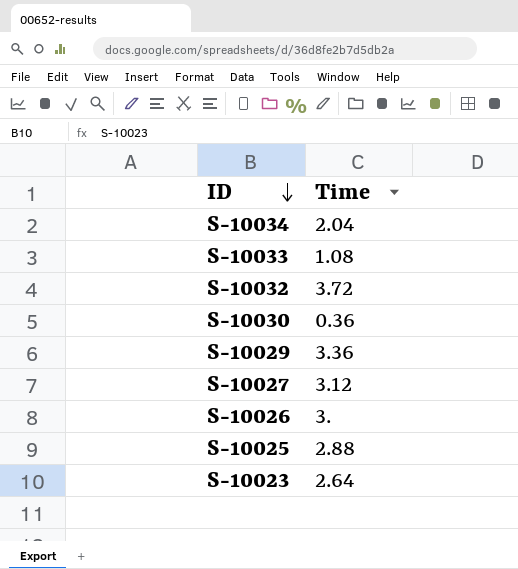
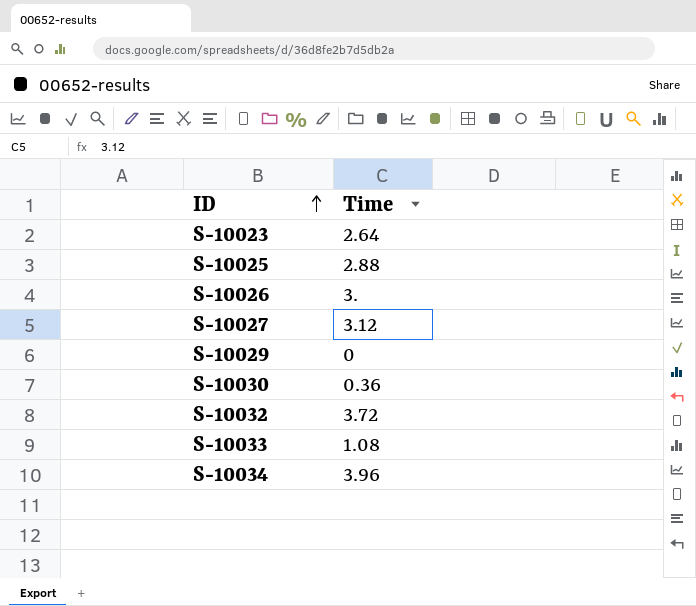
row order: ID descending -> ID ascending
S-10029 | Time: 3.36 -> 0
S-10034 | Time: 2.04 -> 3.96

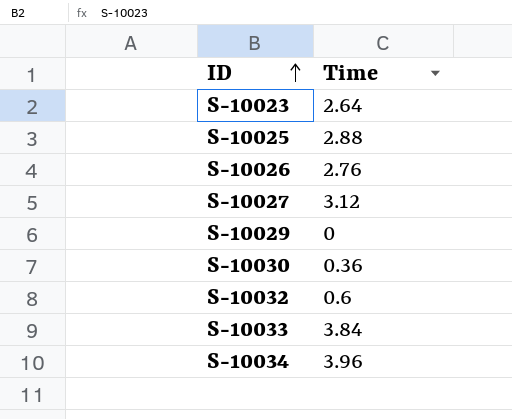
S-10026 | Time: 3. -> 2.76
S-10032 | Time: 3.72 -> 0.6
S-10033 | Time: 1.08 -> 3.84

